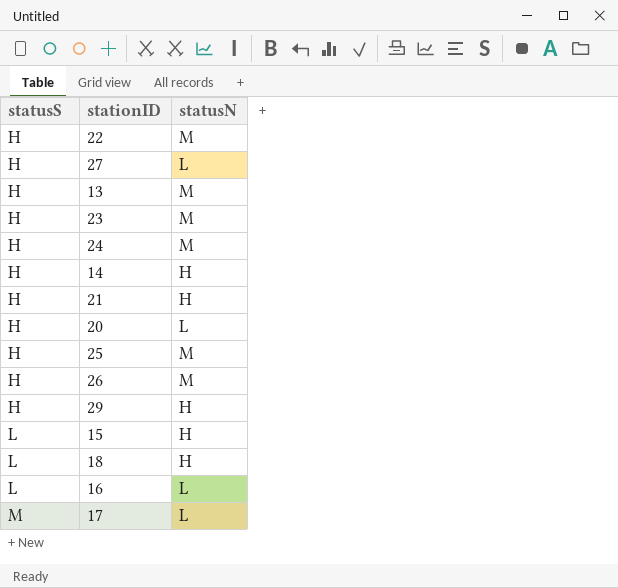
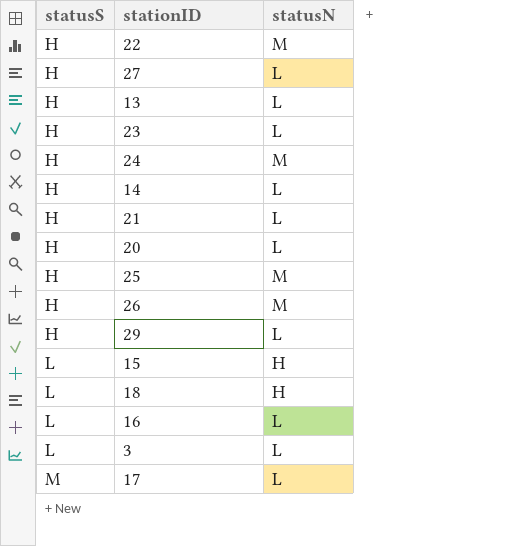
13 | statusN: M -> L
23 | statusN: M -> L
14 | statusN: H -> L
21 | statusN: H -> L
29 | statusN: H -> L
row 3: none -> L | L

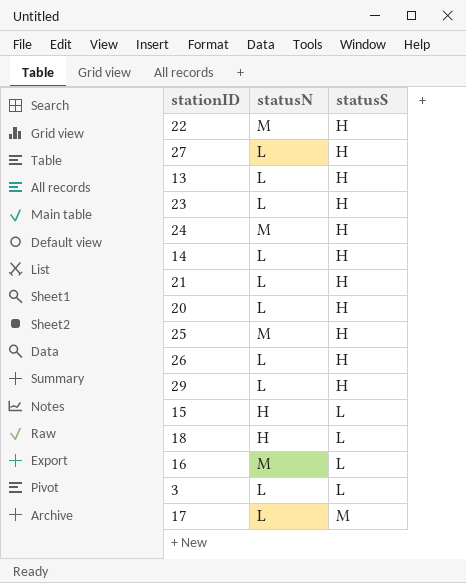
column statusS | position: 1 -> 3
26 | statusN: M -> L
16 | statusN: L -> M

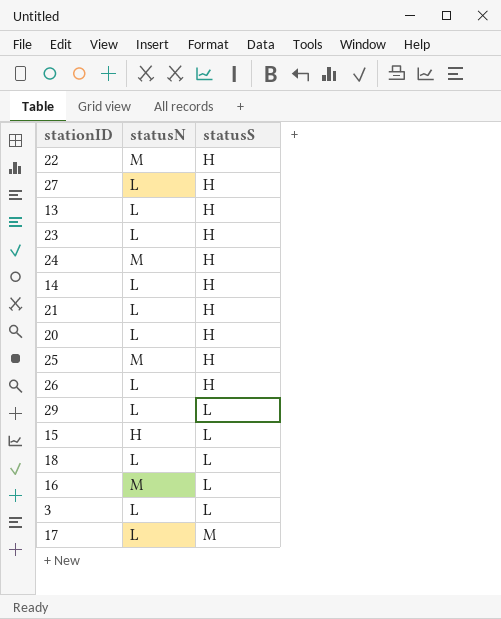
29 | statusS: H -> L
18 | statusN: H -> L

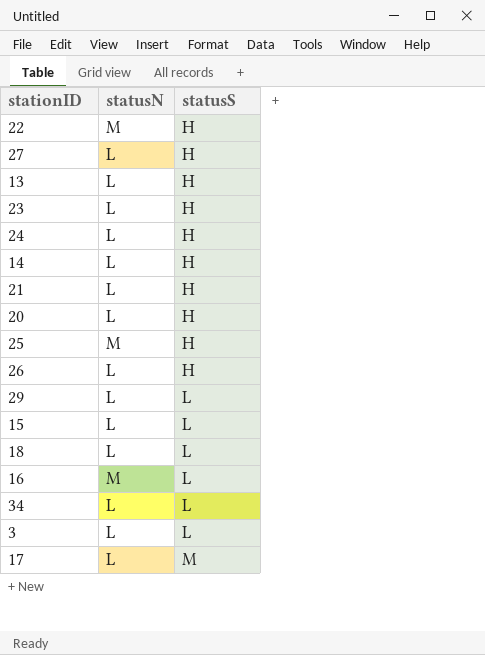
24 | statusN: M -> L
15 | statusN: H -> L
row 34: none -> L | L

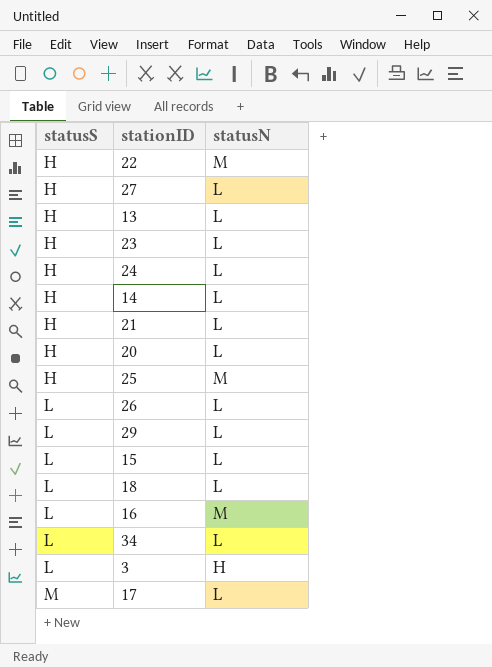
column statusS | position: 3 -> 1
26 | statusS: H -> L
3 | statusN: L -> H

